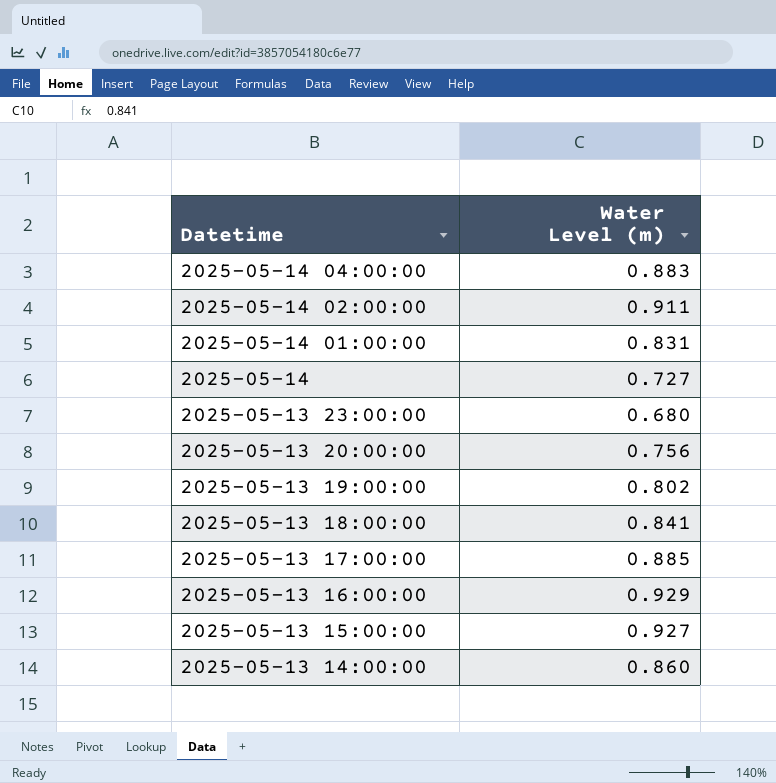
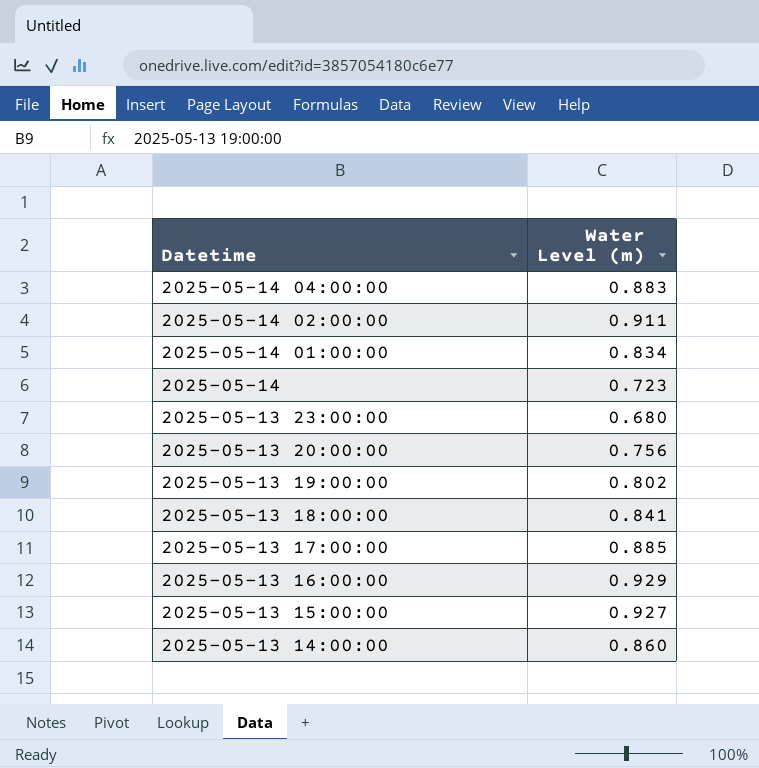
2025-05-14 01:00:00 | Water Level (m): 0.831 -> 0.834
2025-05-14 | Water Level (m): 0.727 -> 0.723

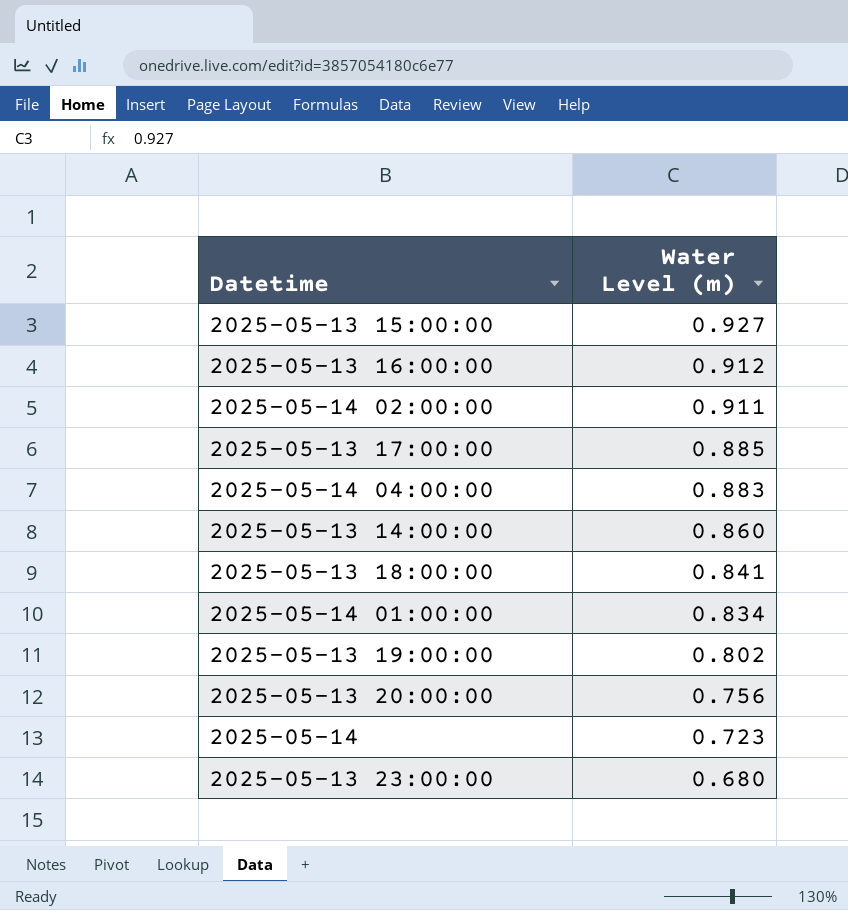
row order: Datetime descending -> Water Level (m) descending
2025-05-13 16:00:00 | Water Level (m): 0.929 -> 0.912

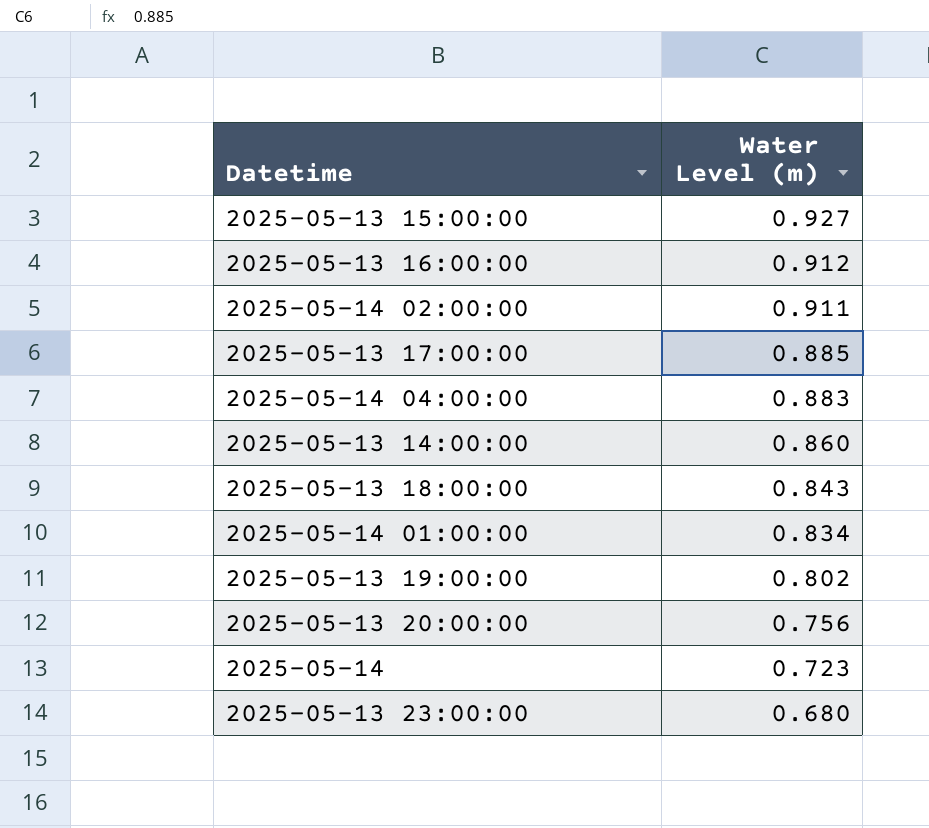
2025-05-13 18:00:00 | Water Level (m): 0.841 -> 0.843

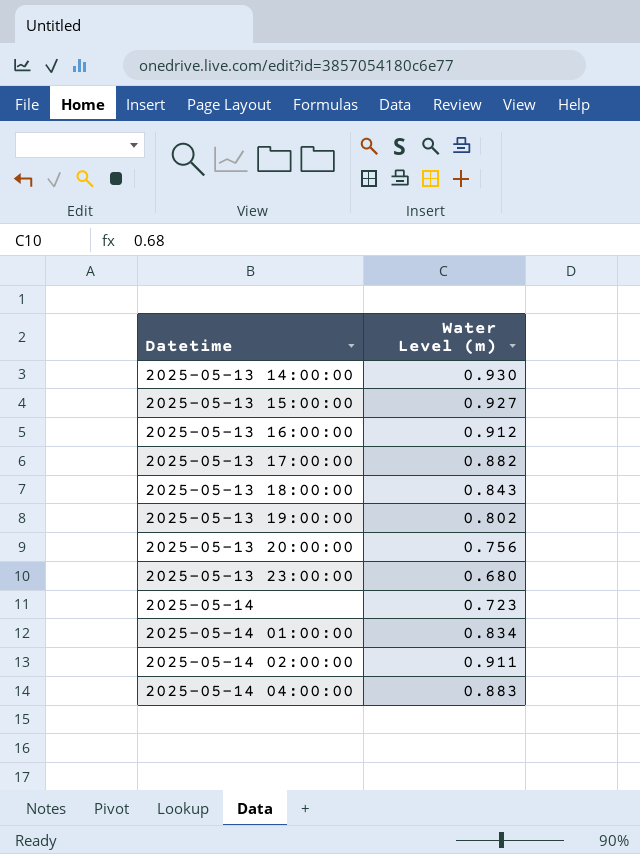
row order: Water Level (m) descending -> Datetime ascending
2025-05-13 14:00:00 | Water Level (m): 0.860 -> 0.930
2025-05-13 17:00:00 | Water Level (m): 0.885 -> 0.882

